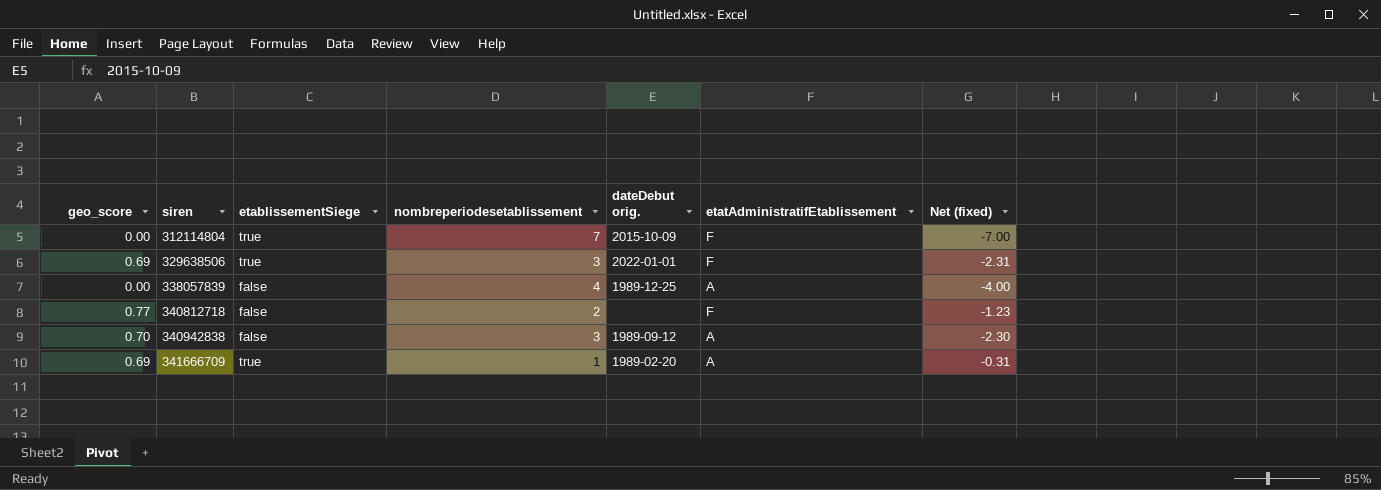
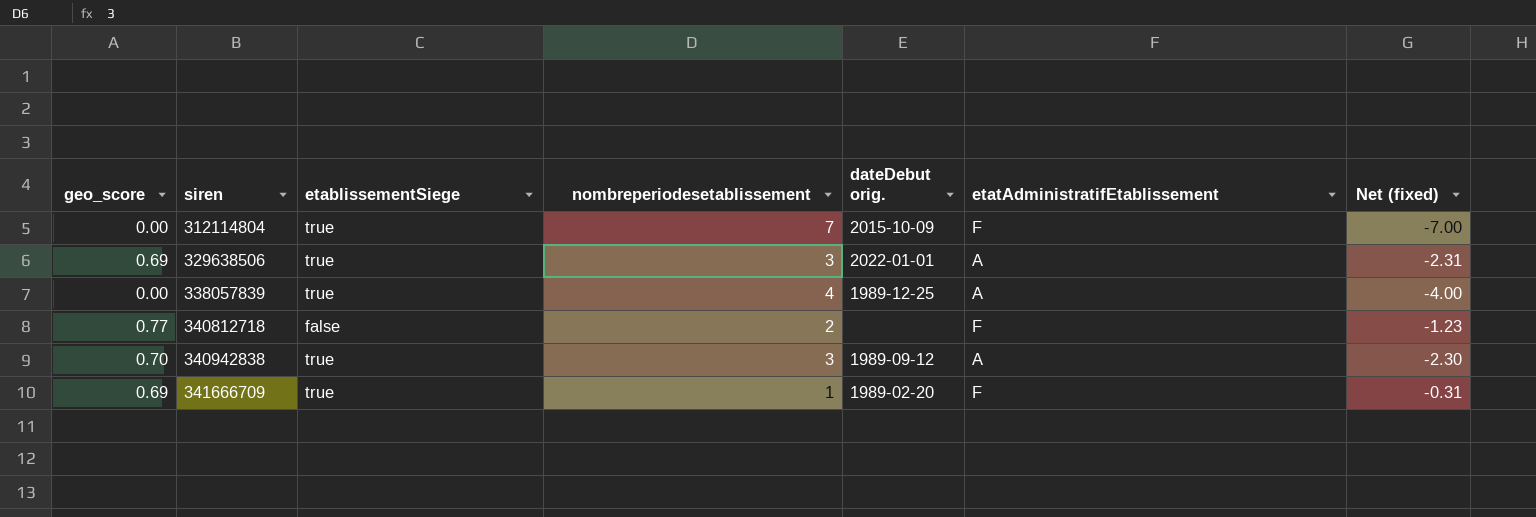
329638506 | etatAdministratifEtablissement: F -> A
338057839 | etablissementSiege: false -> true
340942838 | etablissementSiege: false -> true
341666709 | etatAdministratifEtablissement: A -> F

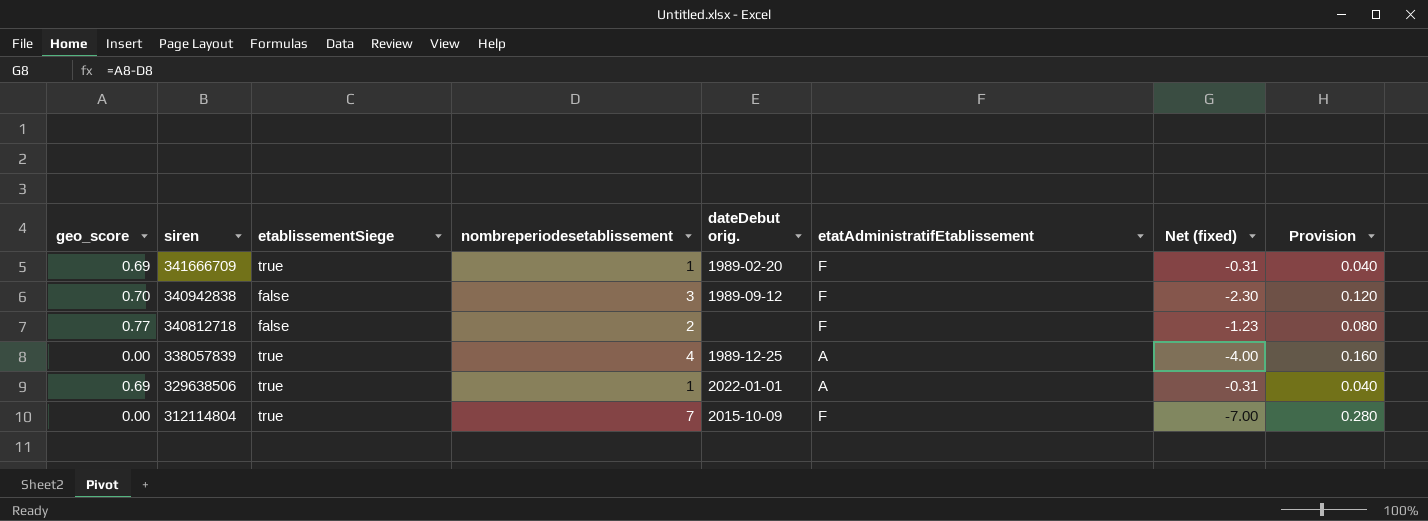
row order: siren ascending -> siren descending
column Provision | formula: none -> [nombreperiodesetablissement] * 0.04
340942838 | etablissementSiege: true -> false
340942838 | etatAdministratifEtablissement: A -> F
329638506 | nombreperiodesetablissement: 3 -> 1
329638506 | Net (fixed): -2.31 -> -0.31

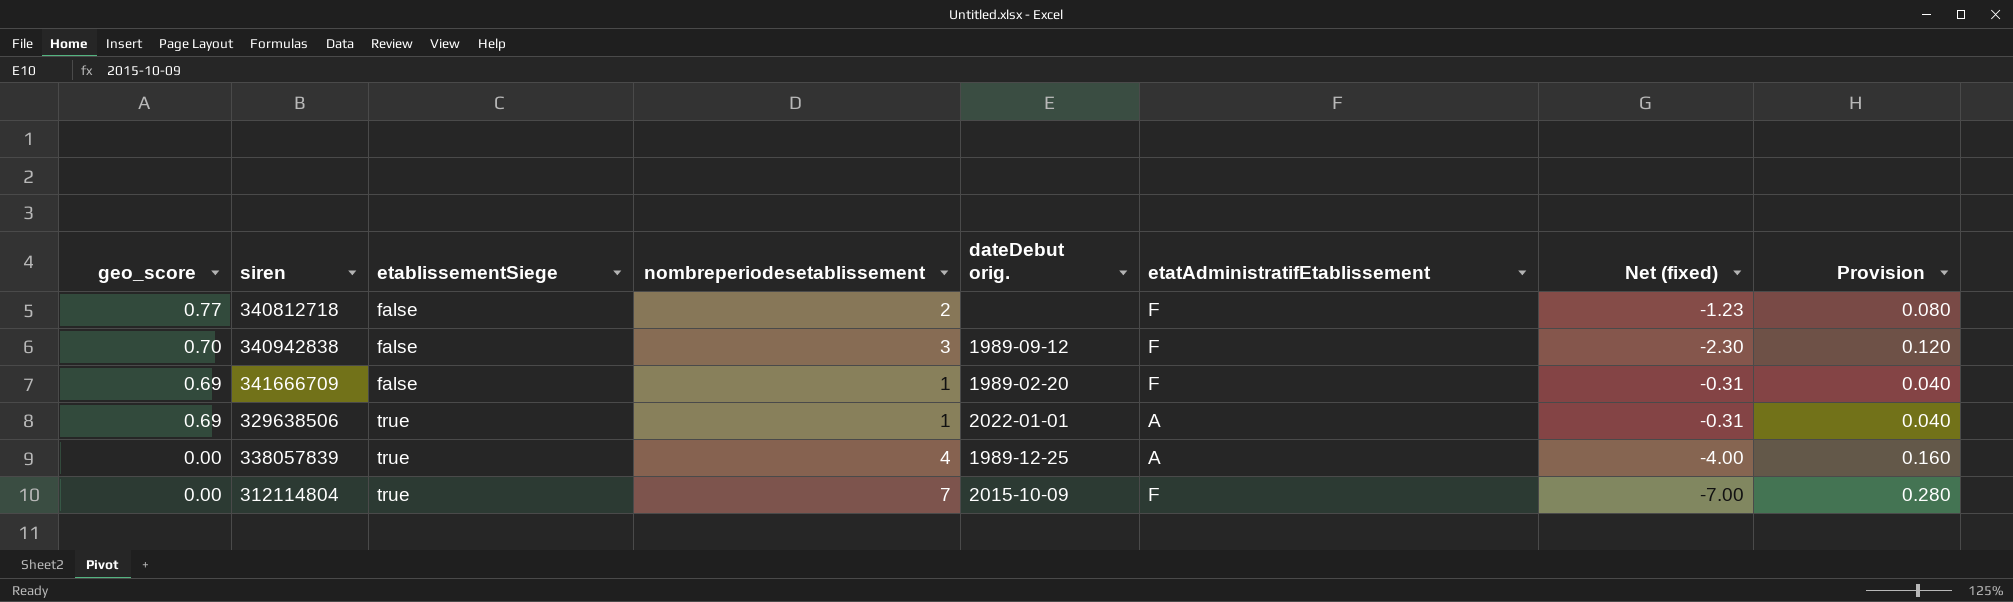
row order: siren descending -> geo_score descending
341666709 | etablissementSiege: true -> false

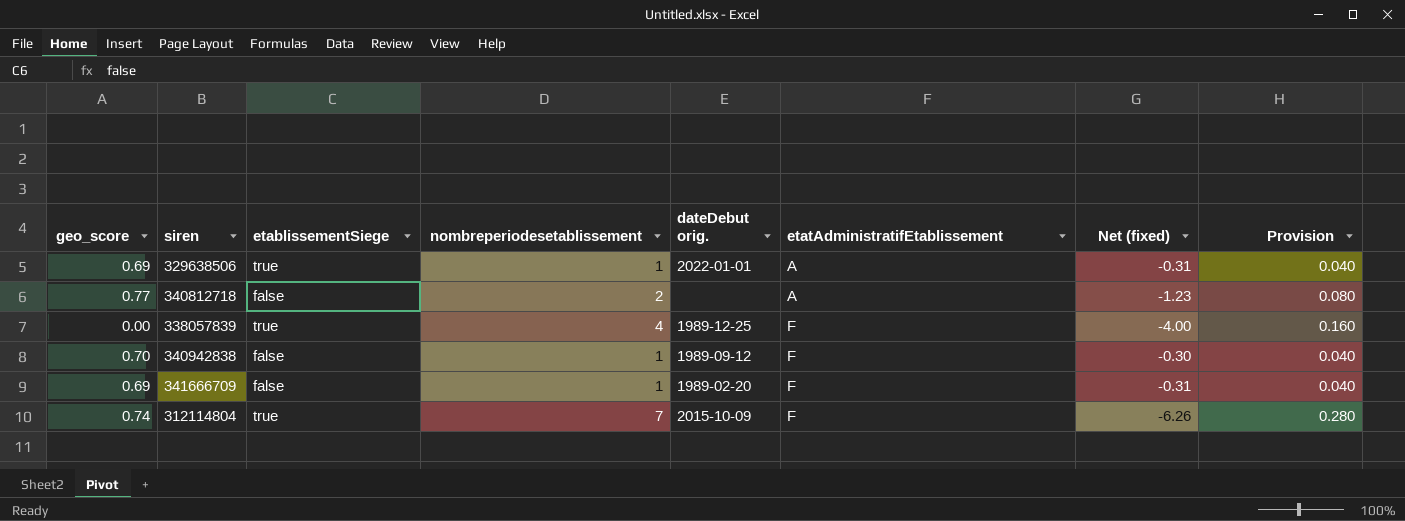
row order: geo_score descending -> etatAdministratifEtablissement ascending
340812718 | etatAdministratifEtablissement: F -> A
338057839 | etatAdministratifEtablissement: A -> F
340942838 | nombreperiodesetablissement: 3 -> 1
340942838 | Net (fixed): -2.30 -> -0.30
340942838 | Provision: 0.120 -> 0.040
312114804 | geo_score: 0.00 -> 0.74
312114804 | Net (fixed): -7.00 -> -6.26

